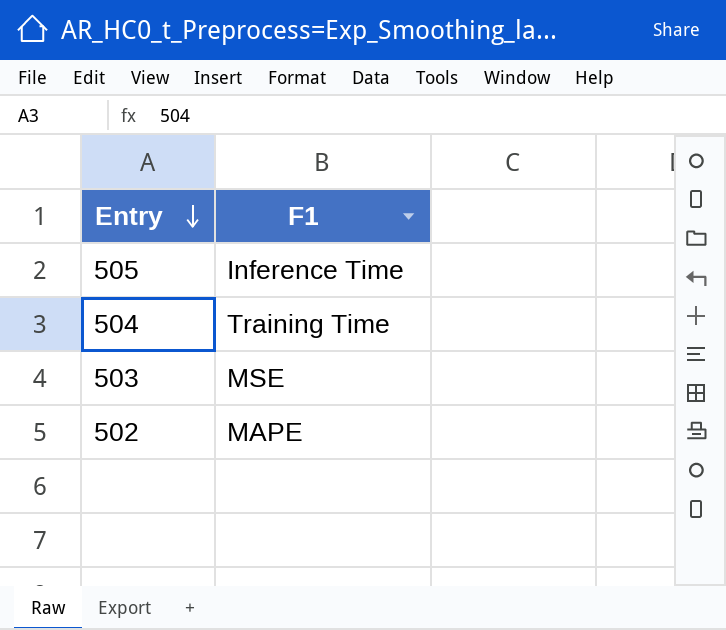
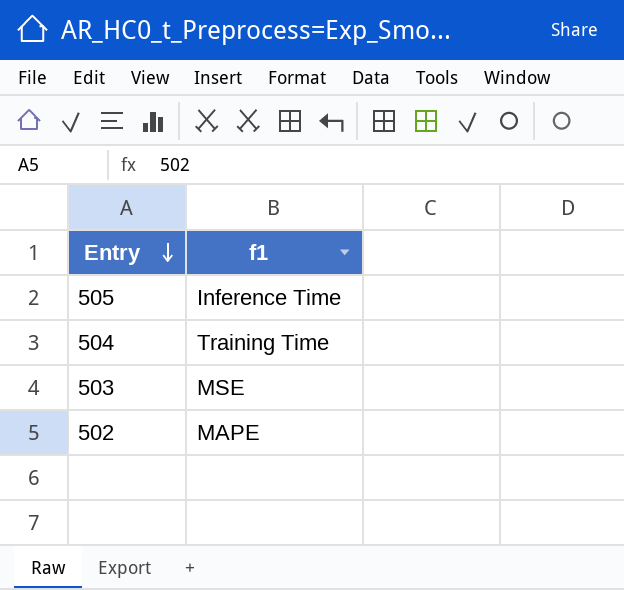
column name: F1 -> f1

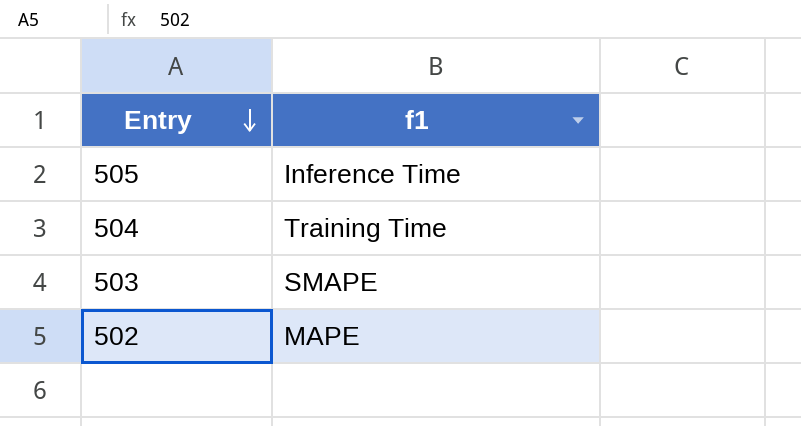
503 | f1: MSE -> SMAPE

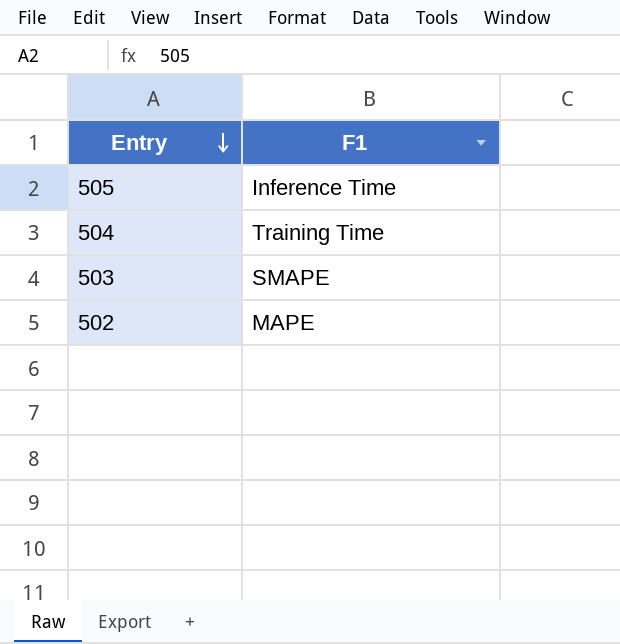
column name: f1 -> F1

